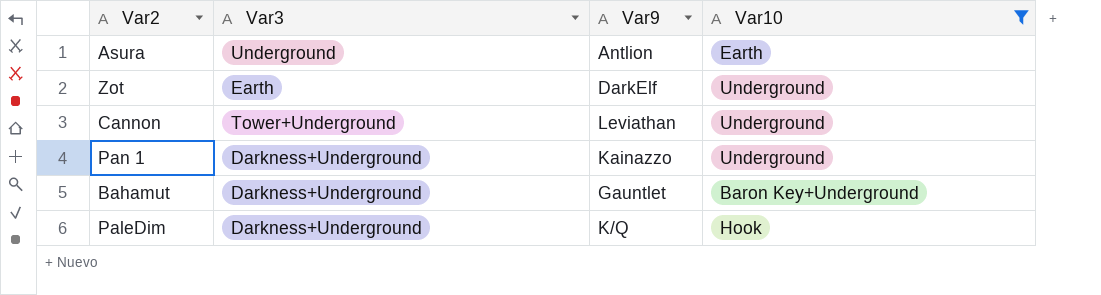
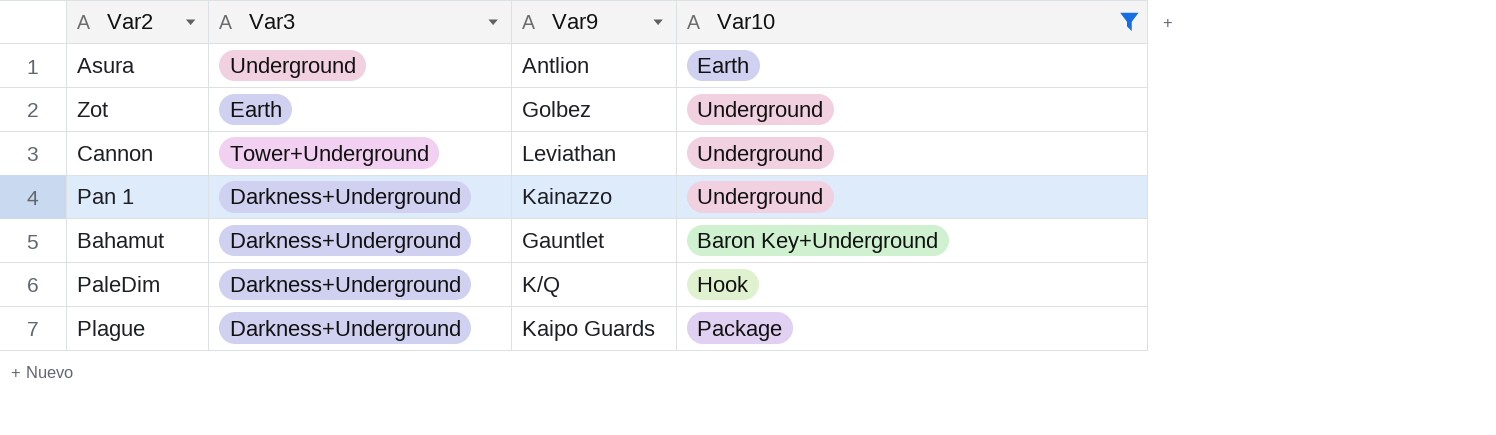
Zot | Var9: DarkElf -> Golbez
row Plague: none -> Darkness+Underground | Kaipo Guards | Package

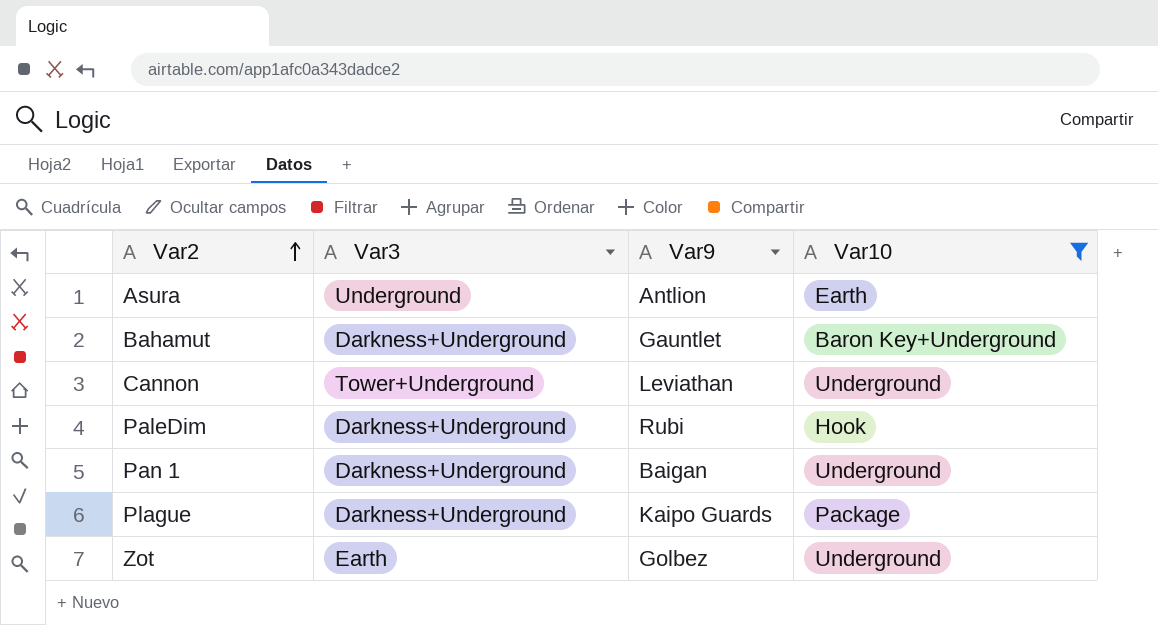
row order: none -> Var2 ascending
PaleDim | Var9: K/Q -> Rubi
Pan 1 | Var9: Kainazzo -> Baigan

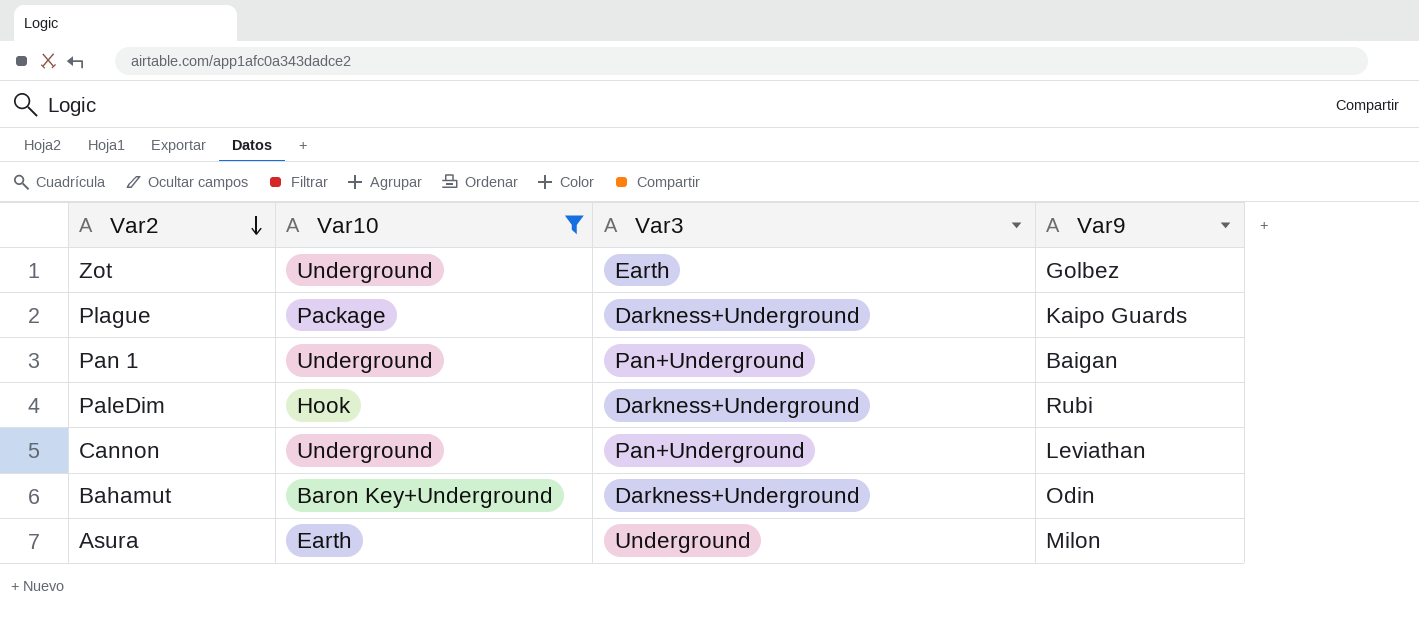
row order: Var2 ascending -> Var2 descending
column Var10 | position: 4 -> 2
Pan 1 | Var3: Darkness+Underground -> Pan+Underground
Cannon | Var3: Tower+Underground -> Pan+Underground
Bahamut | Var9: Gauntlet -> Odin
Asura | Var9: Antlion -> Milon

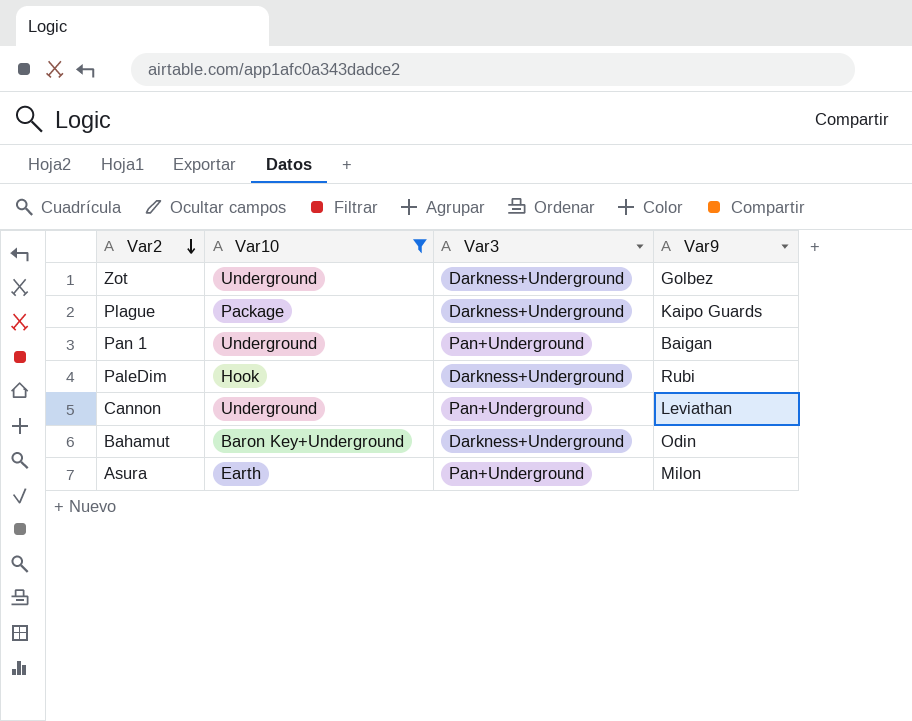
Zot | Var3: Earth -> Darkness+Underground
Asura | Var3: Underground -> Pan+Underground

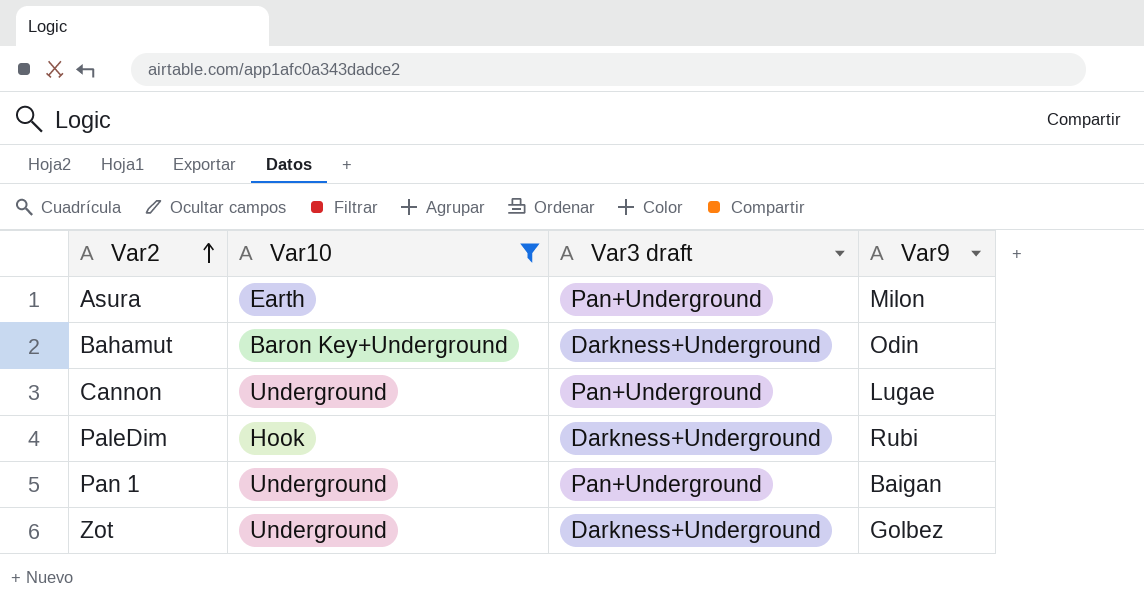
row order: Var2 descending -> Var2 ascending
column name: Var3 -> Var3 draft
row Plague: Package | Darkness+Underground | Kaipo Guards -> none
Cannon | Var9: Leviathan -> Lugae

